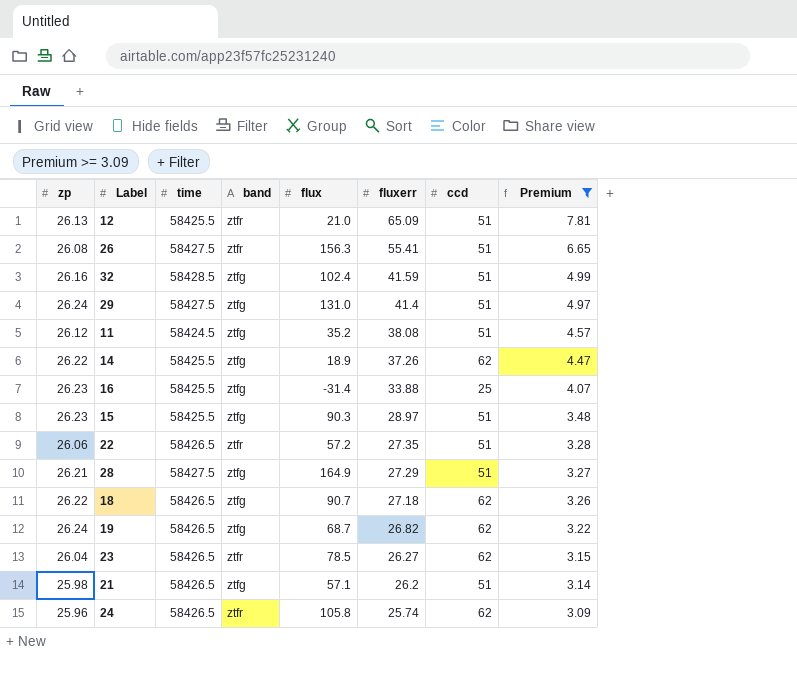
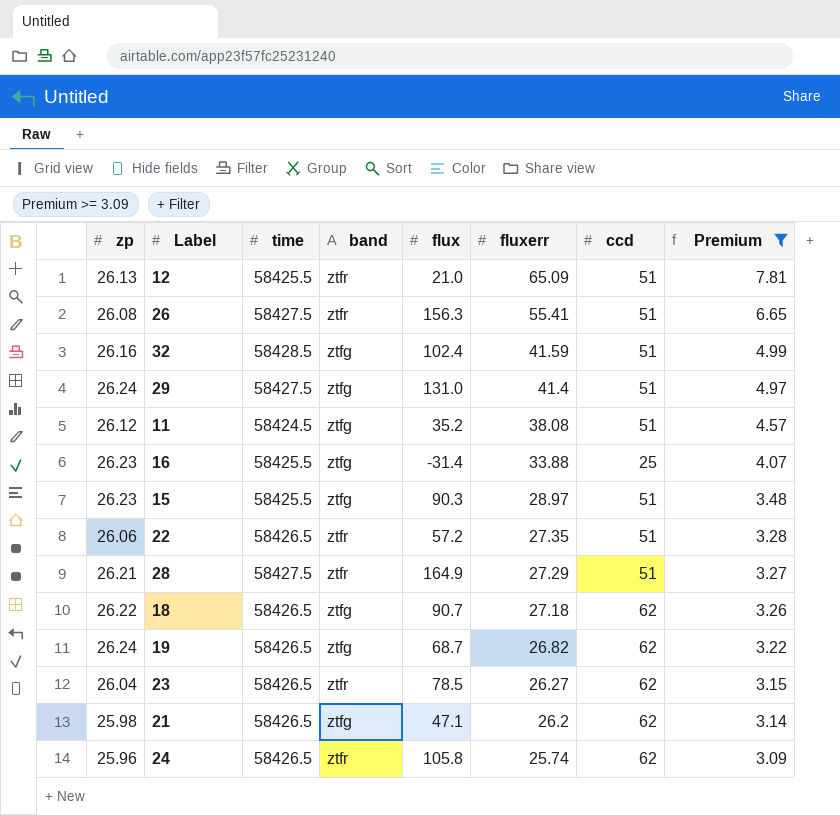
row 14: 26.22 | 58425.5 | ztfg | 18.9 | 37.26 | 62 | 4.47 -> none
28 | band: ztfg -> ztfr
21 | flux: 57.1 -> 47.1
21 | ccd: 51 -> 62

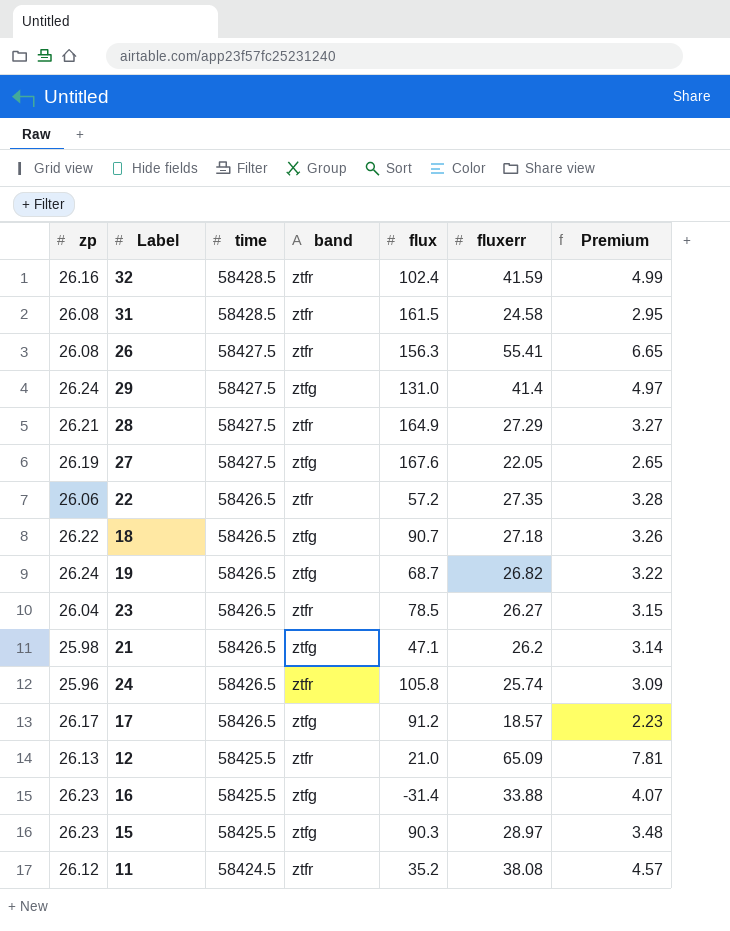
filter: Premium >= 3.09 -> none
row order: fluxerr descending -> time descending
column ccd | position: 7 -> none
32 | band: ztfg -> ztfr
11 | band: ztfg -> ztfr

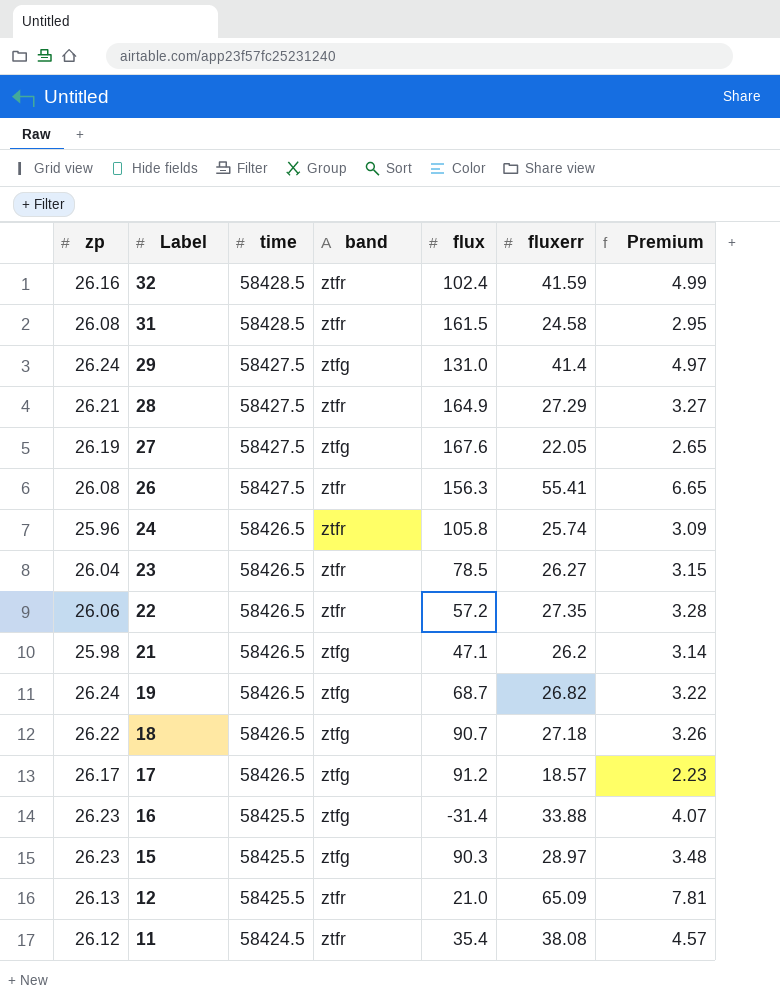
row order: time descending -> Label descending
11 | flux: 35.2 -> 35.4

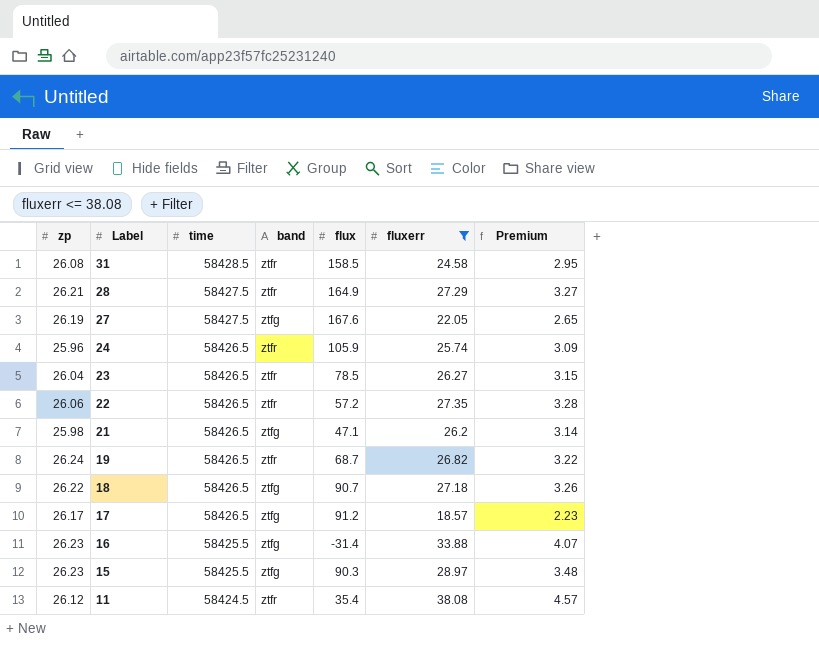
filter: none -> fluxerr <= 38.08
31 | flux: 161.5 -> 158.5
24 | flux: 105.8 -> 105.9
19 | band: ztfg -> ztfr

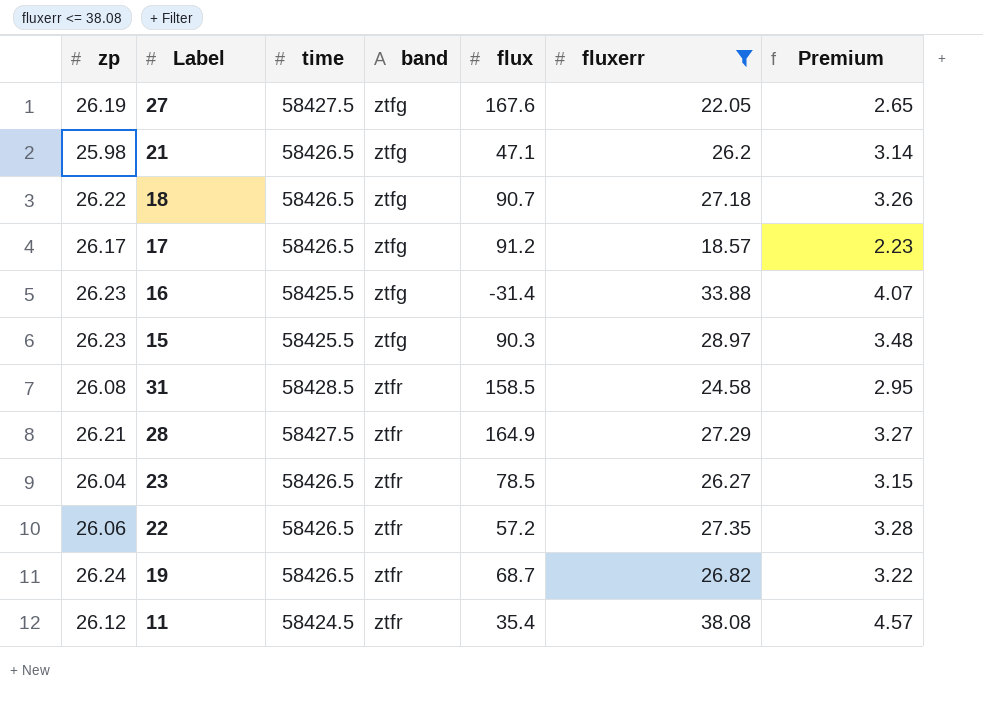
row order: Label descending -> band ascending
row 24: 25.96 | 58426.5 | ztfr | 105.9 | 25.74 | 3.09 -> none

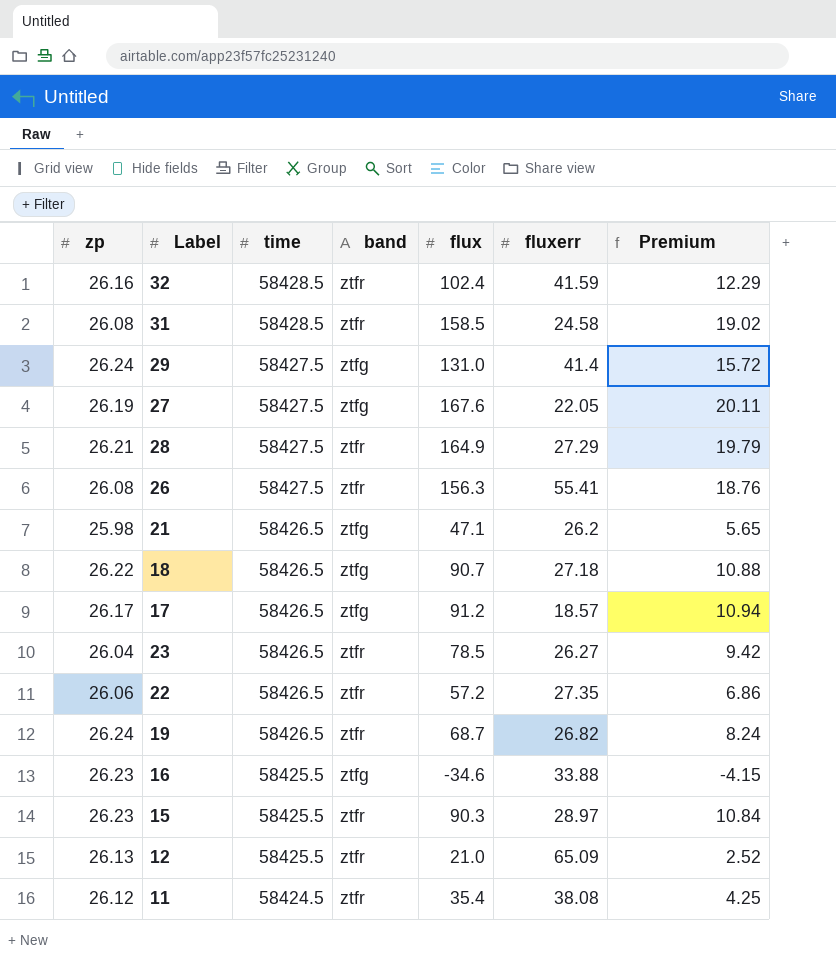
filter: fluxerr <= 38.08 -> none
row order: band ascending -> time descending
column Premium | formula: [fluxerr] * 0.12 -> [flux] * 0.12
16 | flux: -31.4 -> -34.6
15 | band: ztfg -> ztfr

